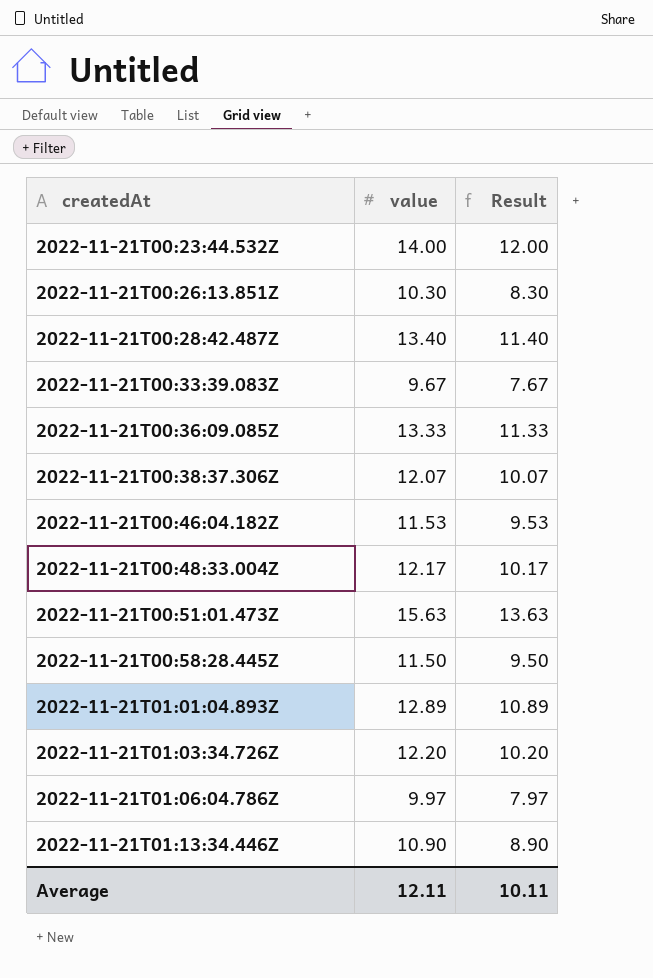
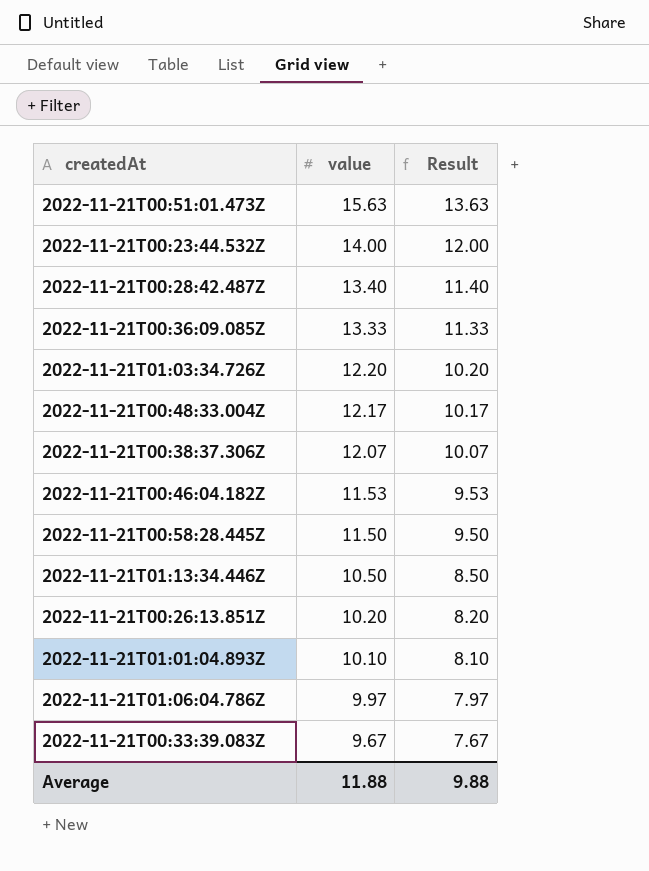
row order: createdAt ascending -> value descending
2022-11-21T01:13:34.446Z | value: 10.90 -> 10.50
2022-11-21T01:13:34.446Z | Result: 8.90 -> 8.50
2022-11-21T00:26:13.851Z | value: 10.30 -> 10.20
2022-11-21T00:26:13.851Z | Result: 8.30 -> 8.20
2022-11-21T01:01:04.893Z | value: 12.89 -> 10.10
2022-11-21T01:01:04.893Z | Result: 10.89 -> 8.10
Average | value: 12.11 -> 11.88
Average | Result: 10.11 -> 9.88

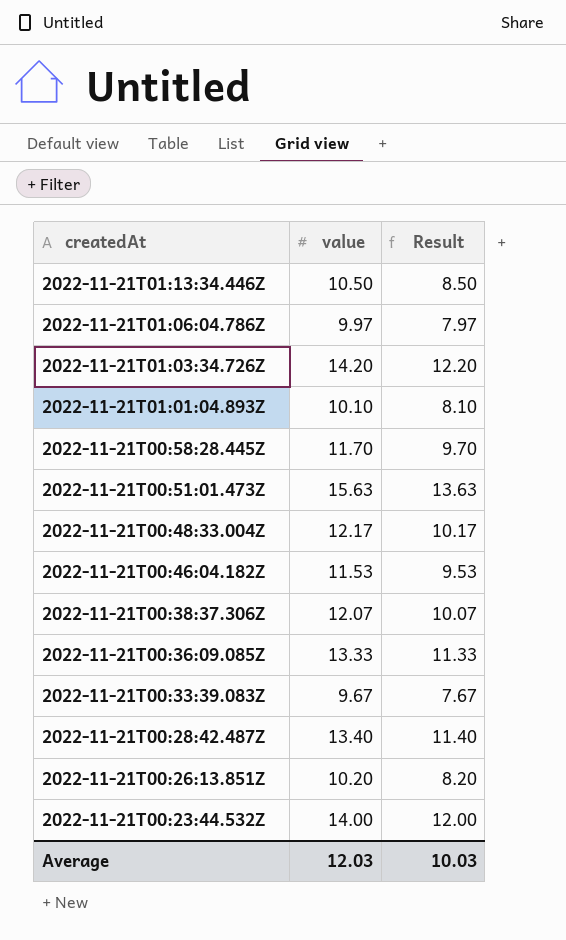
row order: value descending -> createdAt descending
2022-11-21T01:03:34.726Z | value: 12.20 -> 14.20
2022-11-21T01:03:34.726Z | Result: 10.20 -> 12.20
2022-11-21T00:58:28.445Z | value: 11.50 -> 11.70
2022-11-21T00:58:28.445Z | Result: 9.50 -> 9.70
Average | value: 11.88 -> 12.03
Average | Result: 9.88 -> 10.03

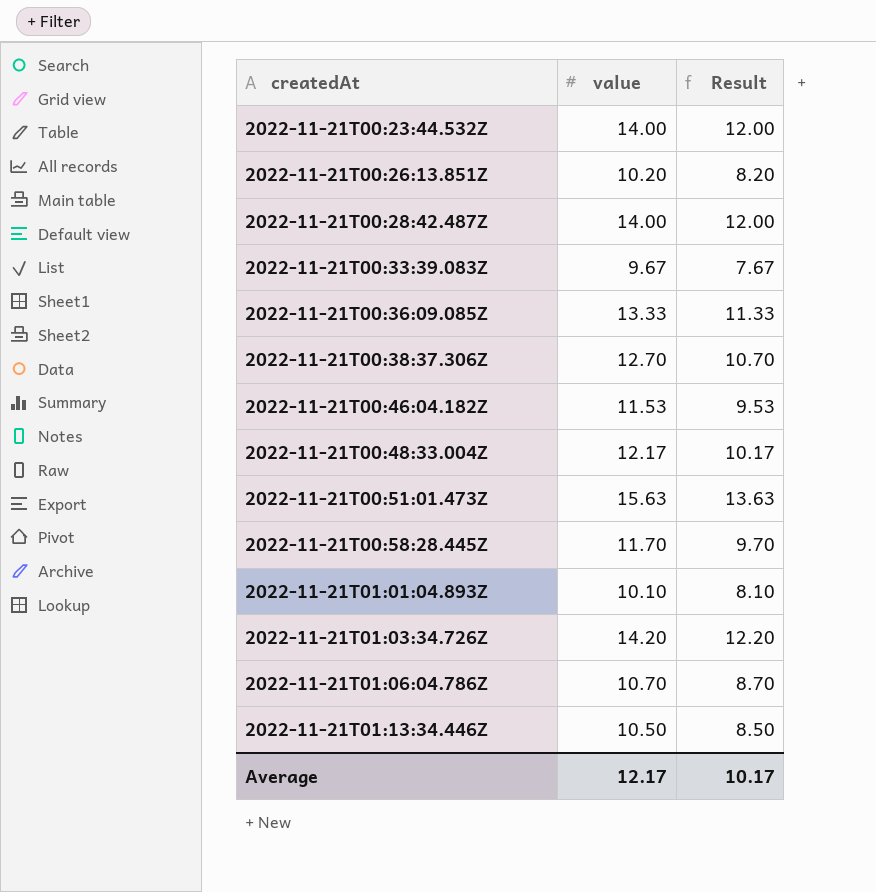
row order: createdAt descending -> createdAt ascending
2022-11-21T00:28:42.487Z | value: 13.40 -> 14.00
2022-11-21T00:28:42.487Z | Result: 11.40 -> 12.00
2022-11-21T00:38:37.306Z | value: 12.07 -> 12.70
2022-11-21T00:38:37.306Z | Result: 10.07 -> 10.70
2022-11-21T01:06:04.786Z | value: 9.97 -> 10.70
2022-11-21T01:06:04.786Z | Result: 7.97 -> 8.70
Average | value: 12.03 -> 12.17
Average | Result: 10.03 -> 10.17

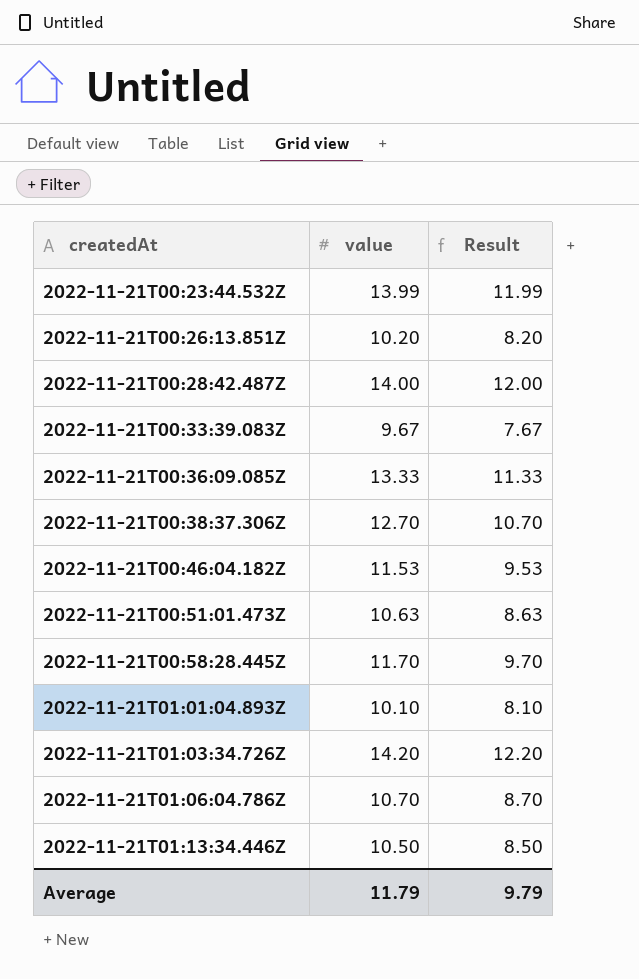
row 2022-11-21T00:48:33.004Z: 12.17 | 10.17 -> none
2022-11-21T00:23:44.532Z | value: 14.00 -> 13.99
2022-11-21T00:23:44.532Z | Result: 12.00 -> 11.99
2022-11-21T00:51:01.473Z | value: 15.63 -> 10.63
2022-11-21T00:51:01.473Z | Result: 13.63 -> 8.63
Average | value: 12.17 -> 11.79
Average | Result: 10.17 -> 9.79

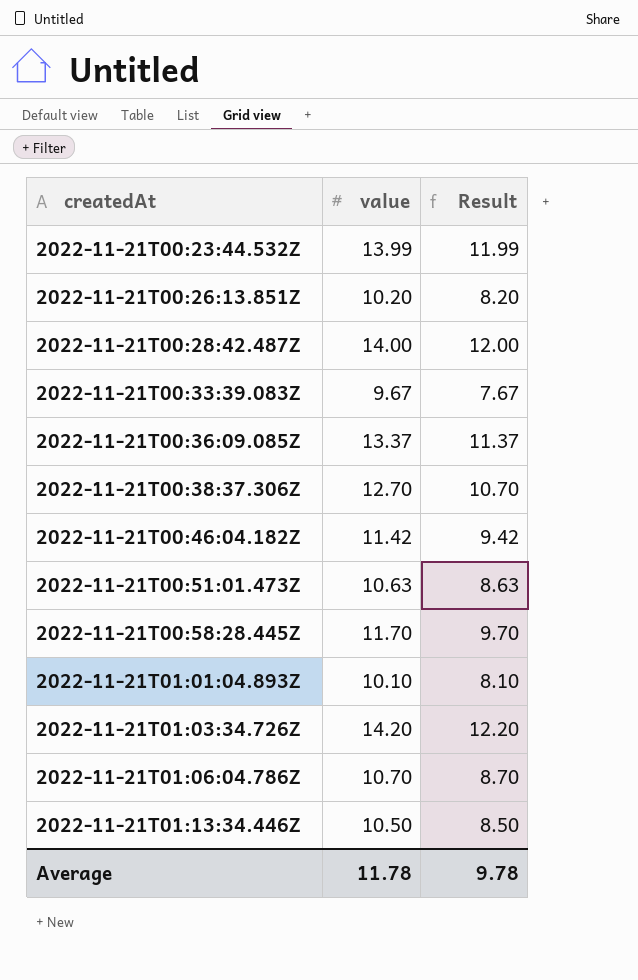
2022-11-21T00:36:09.085Z | value: 13.33 -> 13.37
2022-11-21T00:36:09.085Z | Result: 11.33 -> 11.37
2022-11-21T00:46:04.182Z | value: 11.53 -> 11.42
2022-11-21T00:46:04.182Z | Result: 9.53 -> 9.42
Average | value: 11.79 -> 11.78
Average | Result: 9.79 -> 9.78

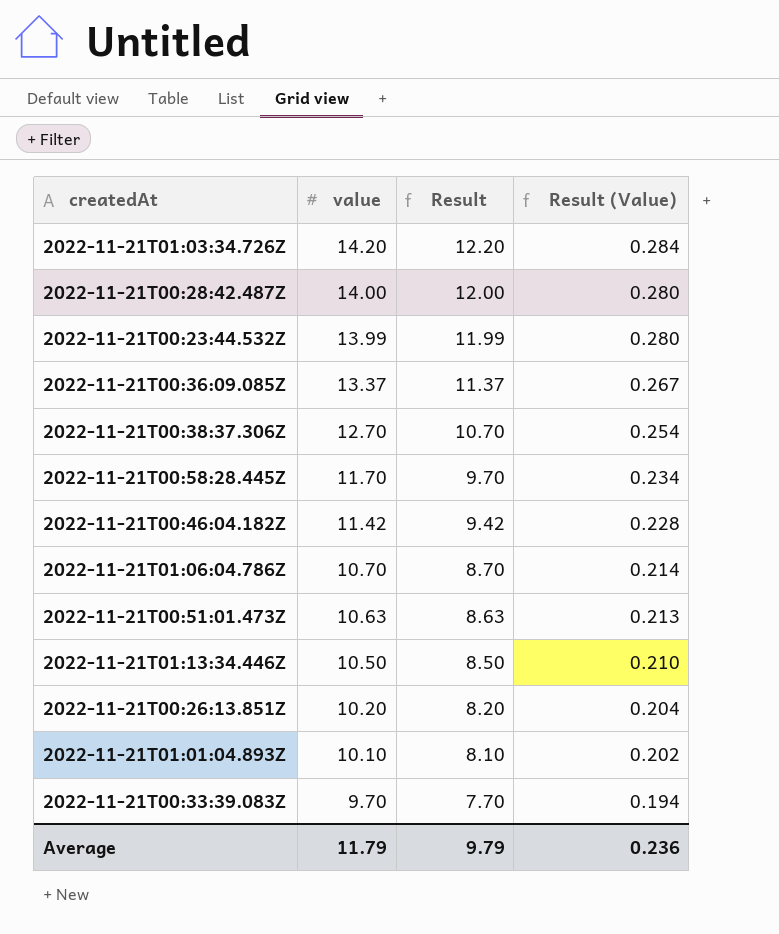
row order: createdAt ascending -> value descending
column Result (Value) | formula: none -> [value] * 0.02
2022-11-21T00:33:39.083Z | value: 9.67 -> 9.70
2022-11-21T00:33:39.083Z | Result: 7.67 -> 7.70
Average | value: 11.78 -> 11.79
Average | Result: 9.78 -> 9.79

